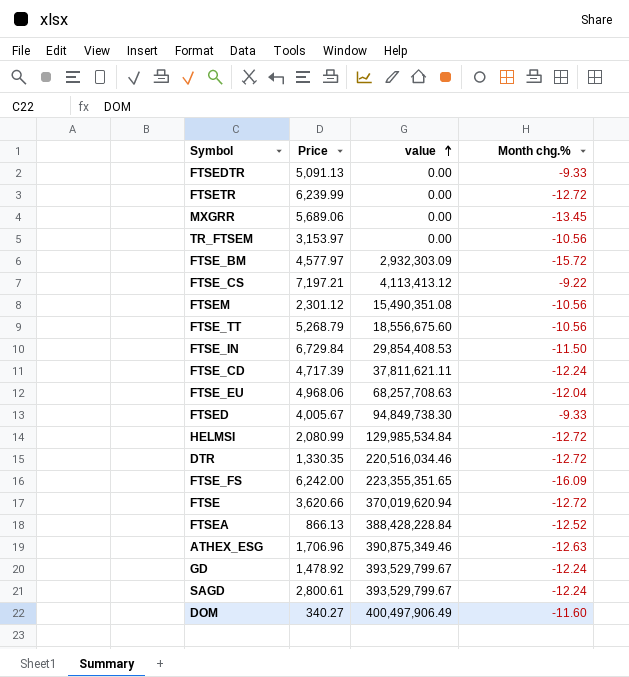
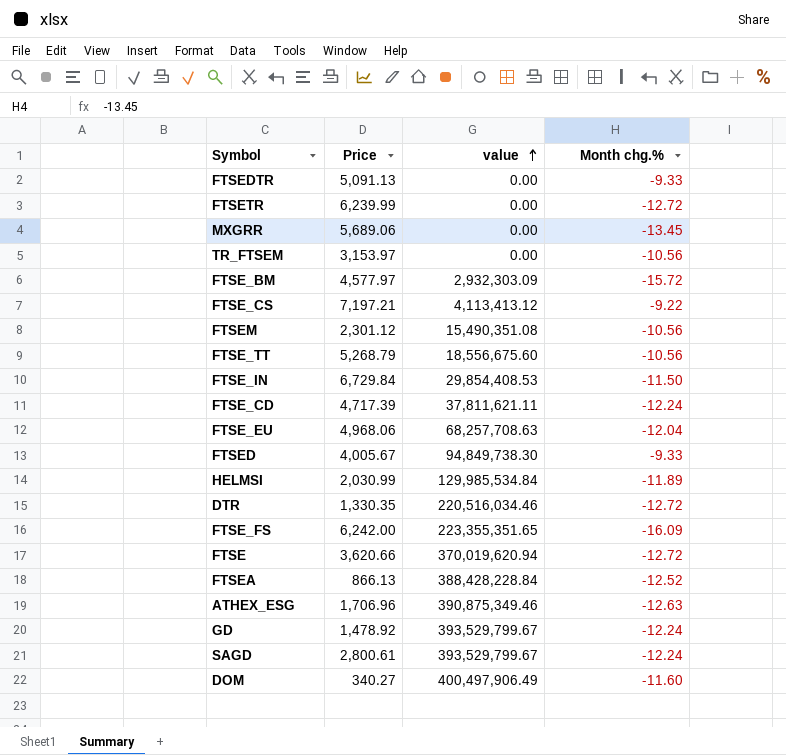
HELMSI | Price: 2,080.99 -> 2,030.99
HELMSI | Month chg.%: -12.72 -> -11.89

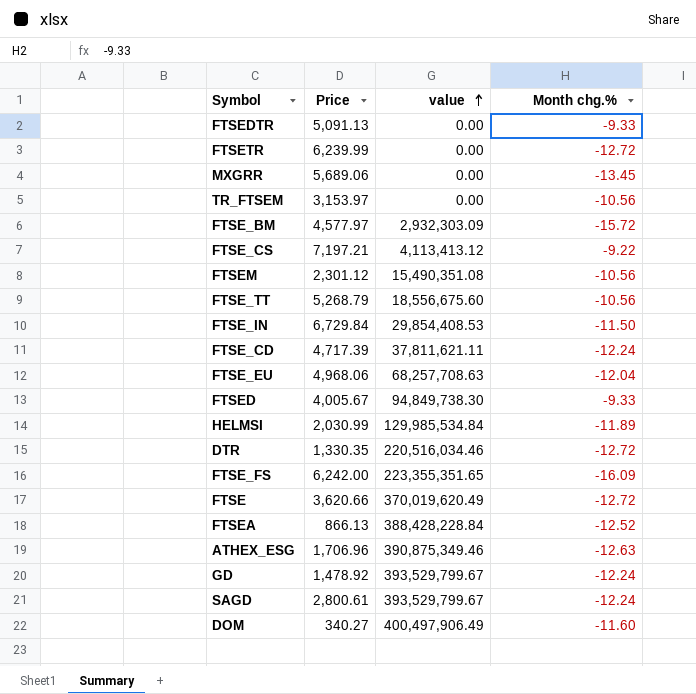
FTSE | value: 370,019,620.94 -> 370,019,620.49

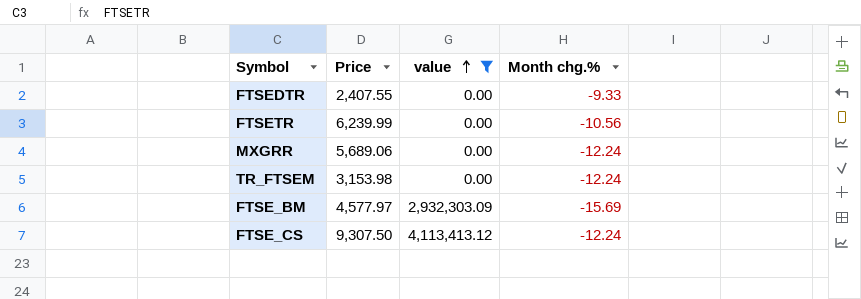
filter: none -> value <= 4,113,413.12
FTSEDTR | Price: 5,091.13 -> 2,407.55
FTSETR | Month chg.%: -12.72 -> -10.56
MXGRR | Month chg.%: -13.45 -> -12.24
TR_FTSEM | Price: 3,153.97 -> 3,153.98
TR_FTSEM | Month chg.%: -10.56 -> -12.24
FTSE_BM | Month chg.%: -15.72 -> -15.69
FTSE_CS | Price: 7,197.21 -> 9,307.50
FTSE_CS | Month chg.%: -9.22 -> -12.24

